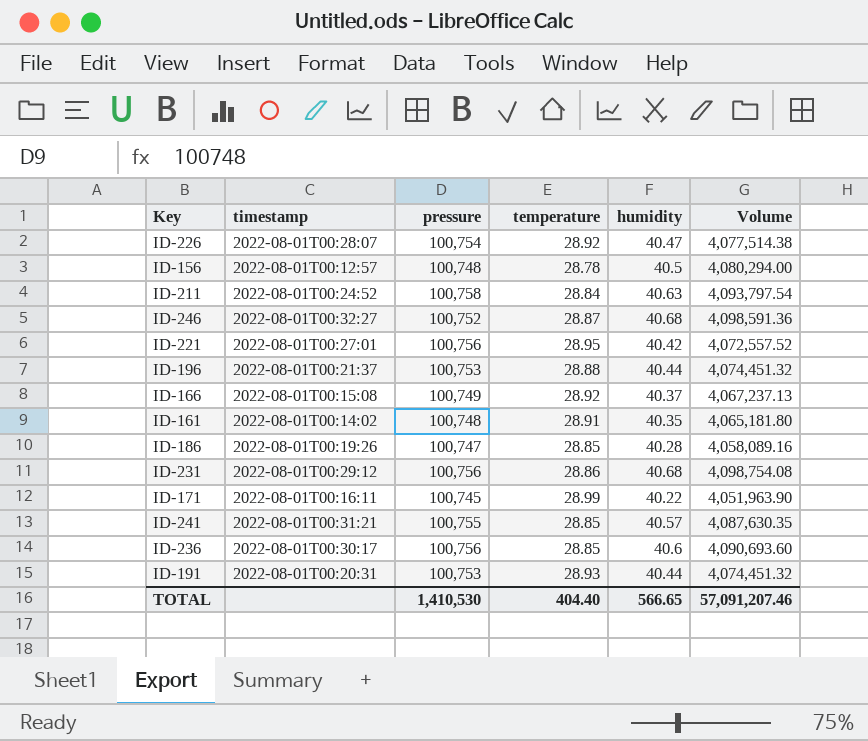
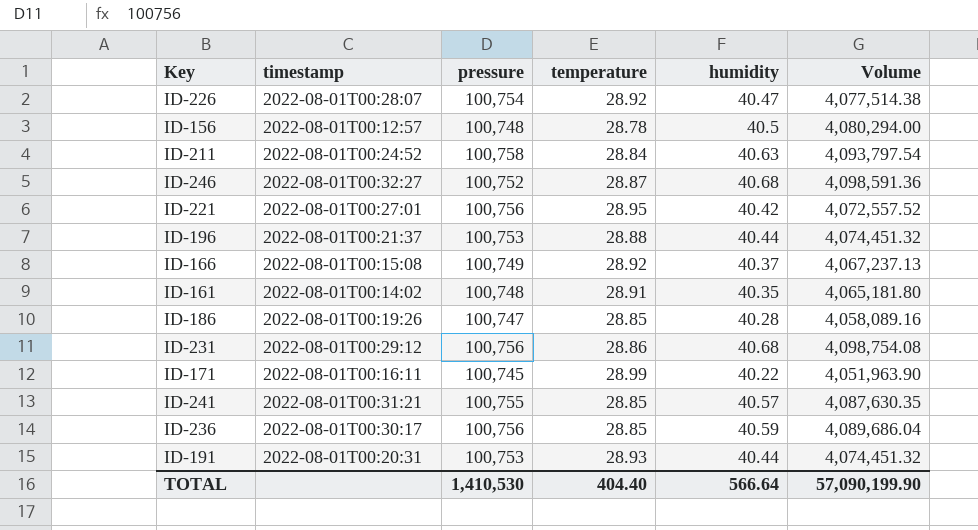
ID-236 | humidity: 40.6 -> 40.59
ID-236 | Volume: 4,090,693.60 -> 4,089,686.04
TOTAL | humidity: 566.65 -> 566.64
TOTAL | Volume: 57,091,207.46 -> 57,090,199.90

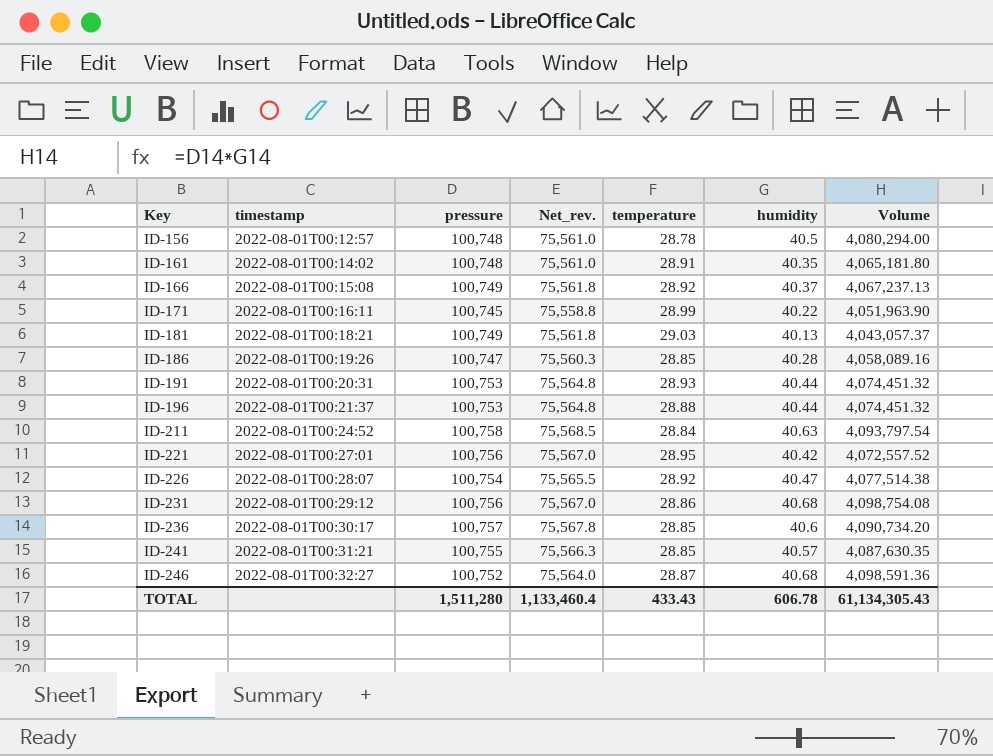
row order: none -> Key ascending
column Net_rev. | formula: none -> [pressure] * 0.75
row ID-181: none -> 2022-08-01T00:18:21 | 100,749 | 75,561.8 | 29.03 | 40.13 | 4,043,057.37
ID-236 | pressure: 100,756 -> 100,757
ID-236 | humidity: 40.59 -> 40.6
ID-236 | Volume: 4,089,686.04 -> 4,090,734.20
TOTAL | pressure: 1,410,530 -> 1,511,280
TOTAL | temperature: 404.40 -> 433.43
TOTAL | humidity: 566.64 -> 606.78
TOTAL | Volume: 57,090,199.90 -> 61,134,305.43

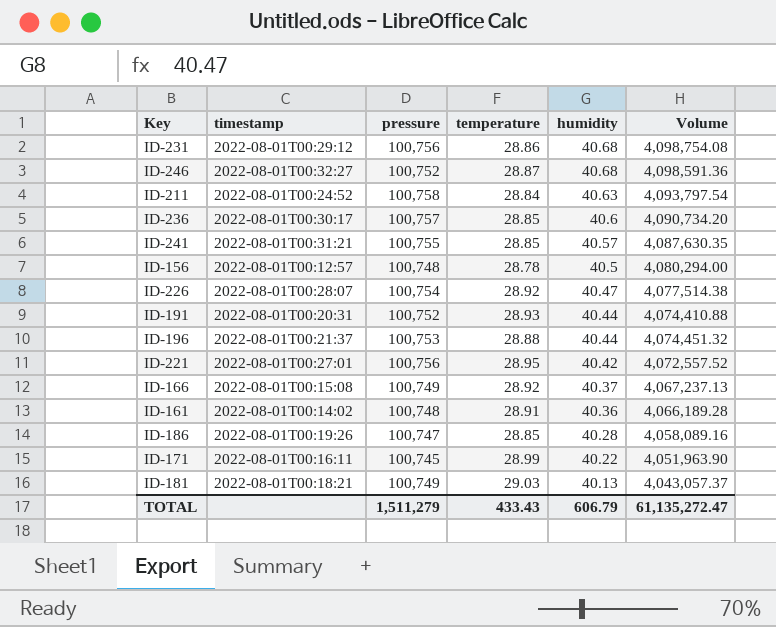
row order: Key ascending -> humidity descending
column Net_rev. | formula: [pressure] * 0.75 -> none
ID-191 | pressure: 100,753 -> 100,752
ID-191 | Volume: 4,074,451.32 -> 4,074,410.88
ID-161 | humidity: 40.35 -> 40.36
ID-161 | Volume: 4,065,181.80 -> 4,066,189.28
TOTAL | pressure: 1,511,280 -> 1,511,279
TOTAL | humidity: 606.78 -> 606.79
TOTAL | Volume: 61,134,305.43 -> 61,135,272.47

